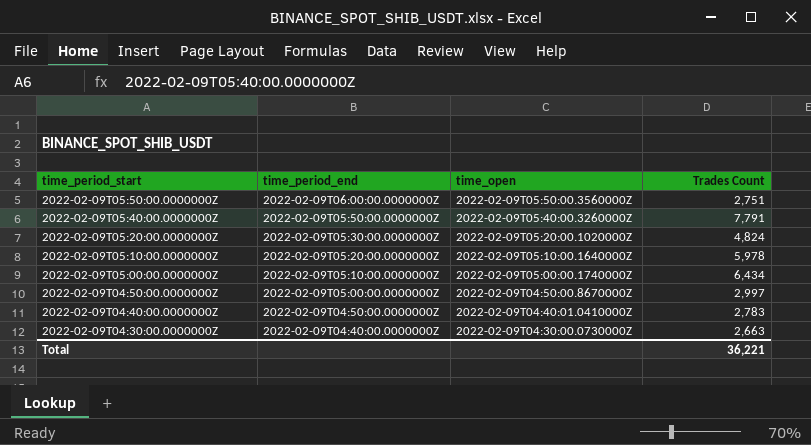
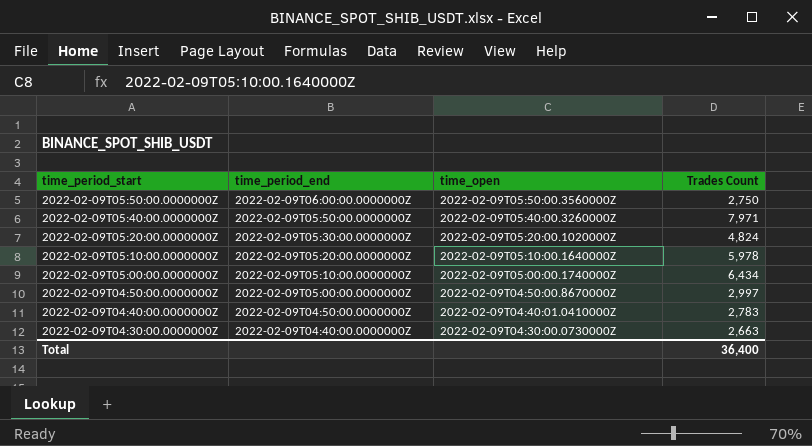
2022-02-09T05:50:00.0000000Z | Trades Count: 2,751 -> 2,750
2022-02-09T05:40:00.0000000Z | Trades Count: 7,791 -> 7,971
Total | Trades Count: 36,221 -> 36,400

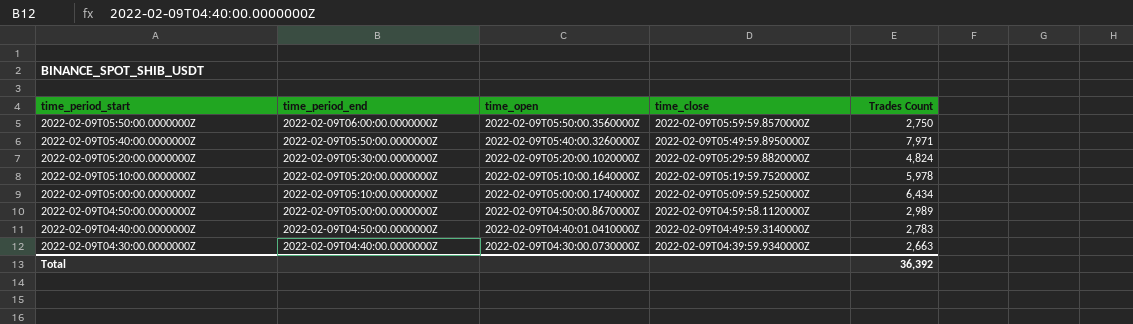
column time_close | position: none -> 4
2022-02-09T04:50:00.0000000Z | Trades Count: 2,997 -> 2,989
Total | Trades Count: 36,400 -> 36,392

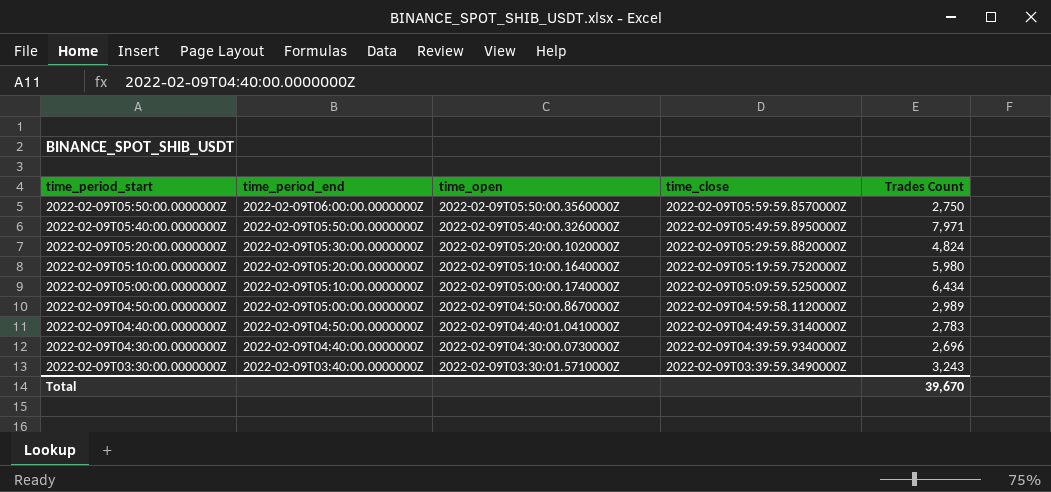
2022-02-09T05:10:00.0000000Z | Trades Count: 5,978 -> 5,980
2022-02-09T04:30:00.0000000Z | Trades Count: 2,663 -> 2,696
row 2022-02-09T03:30:00.0000000Z: none -> 2022-02-09T03:40:00.0000000Z | 2022-02-09T03:30:01.5710000Z | 2022-02-09T03:39:59.3490000Z | 3,243
Total | Trades Count: 36,392 -> 39,670

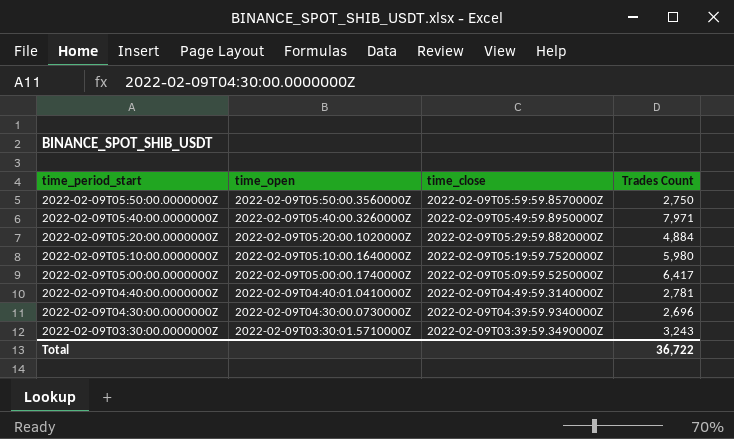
column time_period_end | position: 2 -> none
row 2022-02-09T04:50:00.0000000Z: 2022-02-09T05:00:00.0000000Z | 2022-02-09T04:50:00.8670000Z | 2022-02-09T04:59:58.1120000Z | 2,989 -> none
2022-02-09T05:20:00.0000000Z | Trades Count: 4,824 -> 4,884
2022-02-09T05:00:00.0000000Z | Trades Count: 6,434 -> 6,417
2022-02-09T04:40:00.0000000Z | Trades Count: 2,783 -> 2,781
Total | Trades Count: 39,670 -> 36,722

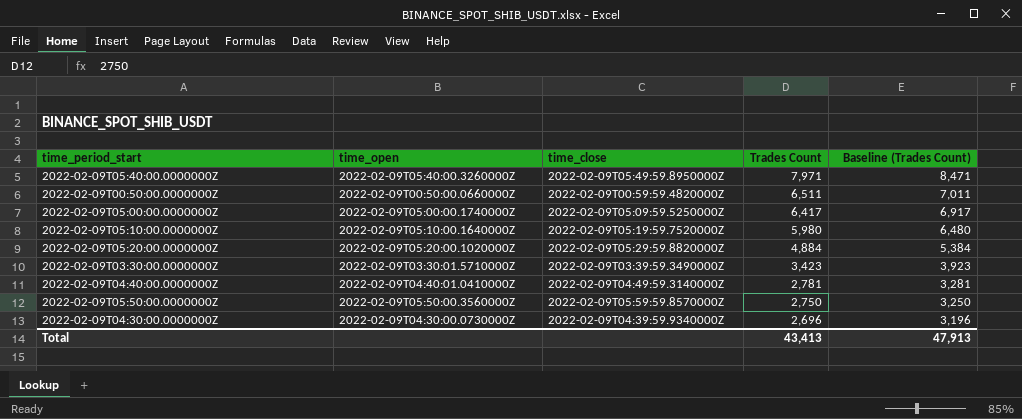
row order: time_period_start descending -> Trades Count descending
column Baseline (Trades Count) | formula: none -> [Trades Count] + 500
row 2022-02-09T00:50:00.0000000Z: none -> 2022-02-09T00:50:00.0660000Z | 2022-02-09T00:59:59.4820000Z | 6,511 | 7,011
2022-02-09T03:30:00.0000000Z | Trades Count: 3,243 -> 3,423
Total | Trades Count: 36,722 -> 43,413

